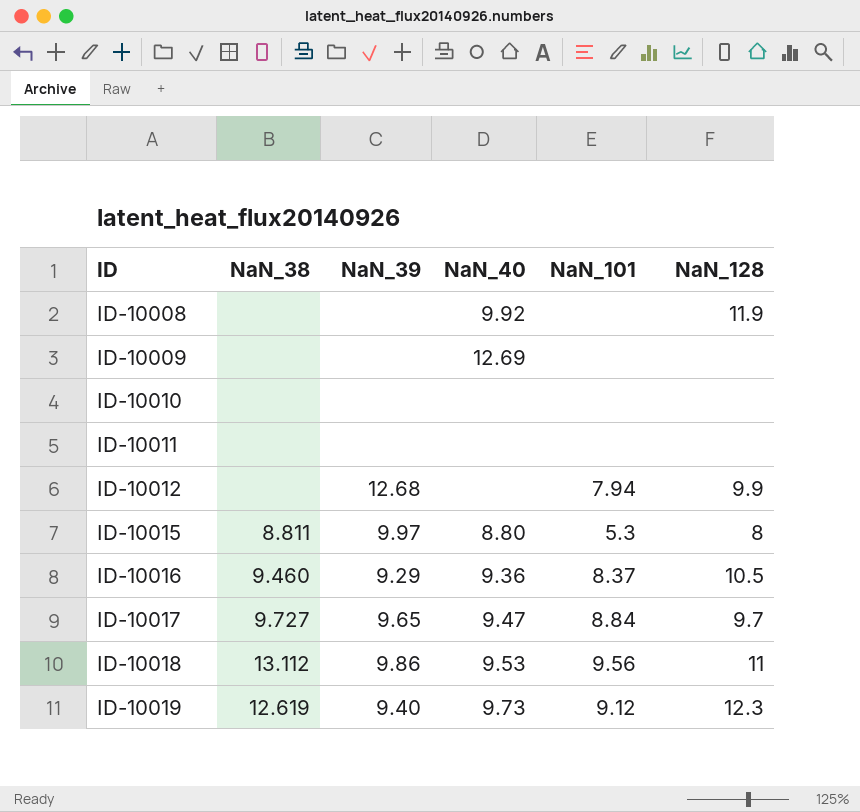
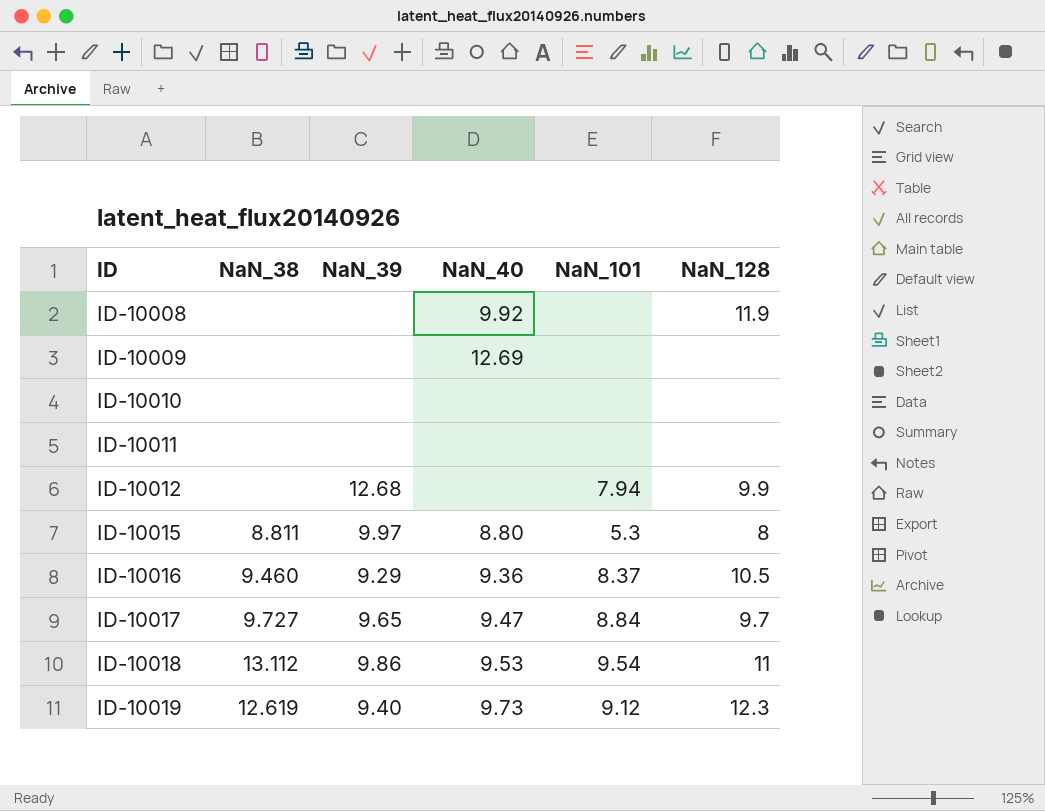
ID-10018 | NaN_101: 9.56 -> 9.54

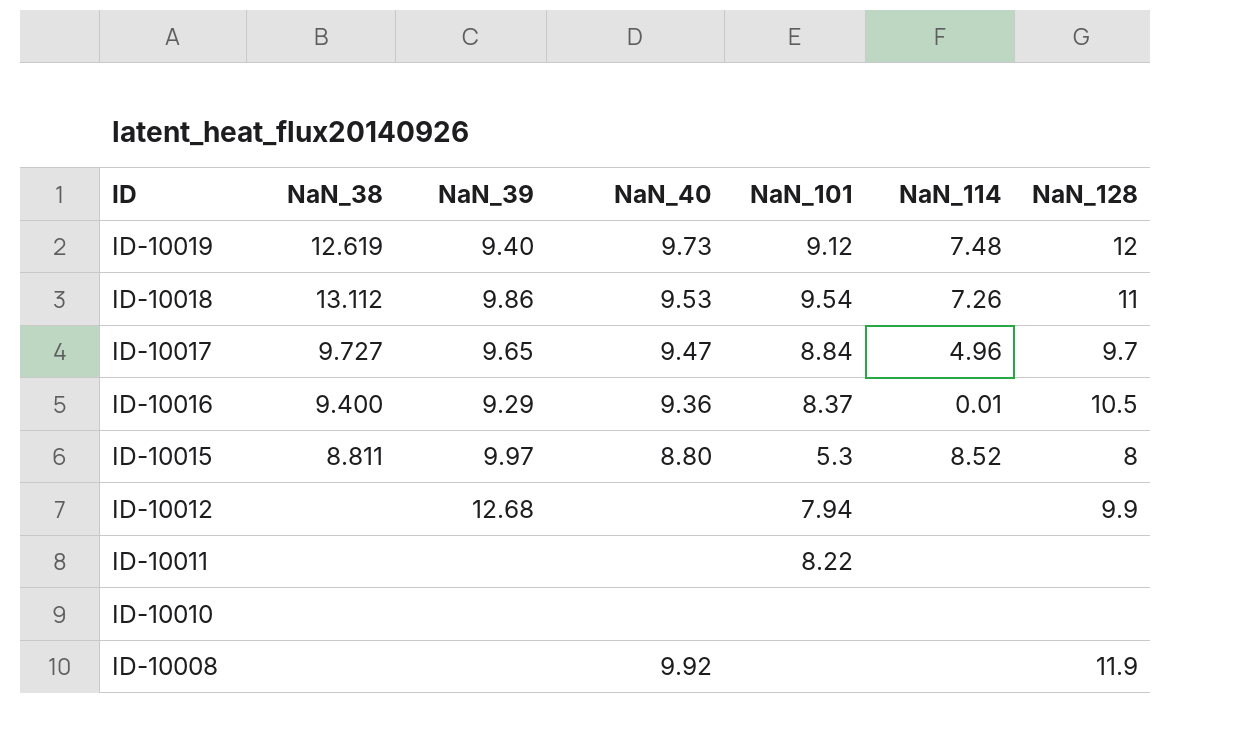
row order: ID ascending -> ID descending
column NaN_114 | position: none -> 6
row ID-10009: none | none | 12.69 | none | none -> none
ID-10019 | NaN_128: 12.3 -> 12
ID-10016 | NaN_38: 9.460 -> 9.400
ID-10011 | NaN_101: none -> 8.22

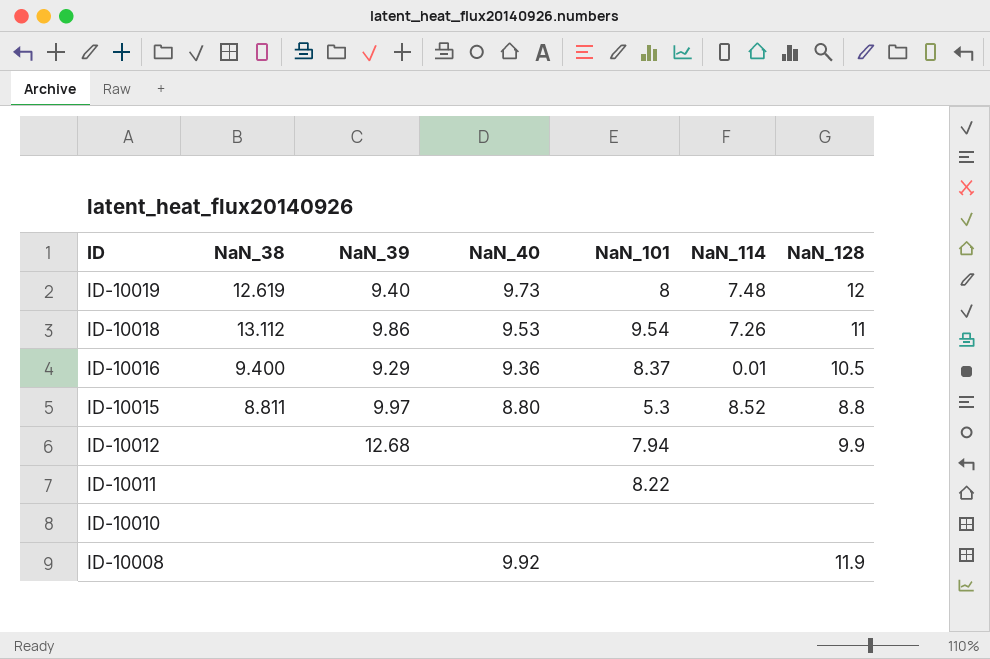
row ID-10017: 9.727 | 9.65 | 9.47 | 8.84 | 4.96 | 9.7 -> none
ID-10019 | NaN_101: 9.12 -> 8
ID-10015 | NaN_128: 8 -> 8.8

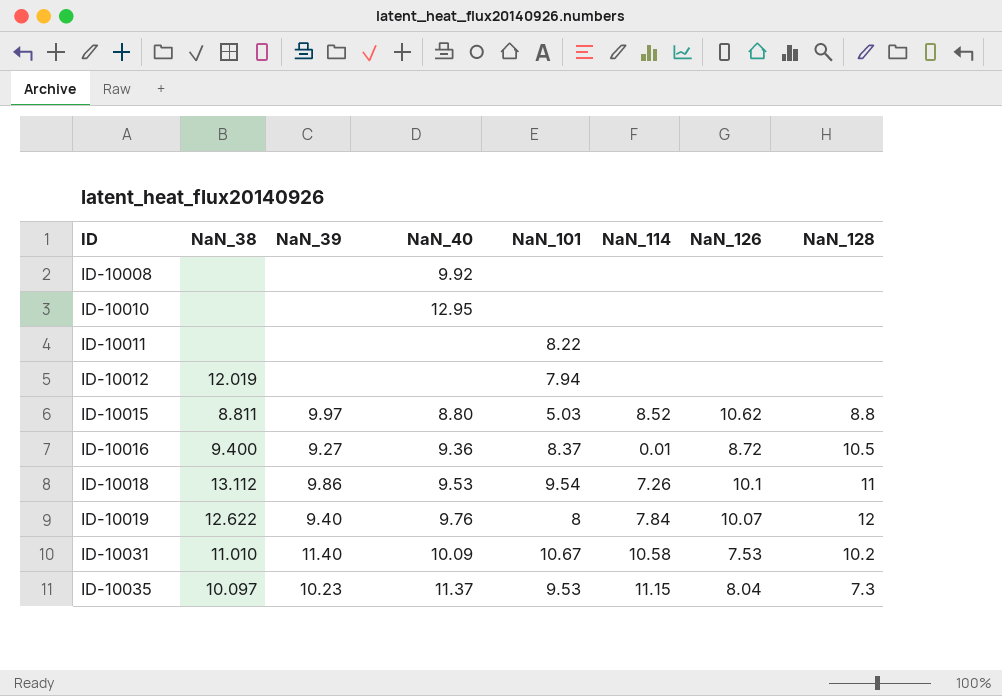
row order: ID descending -> ID ascending
column NaN_126 | position: none -> 7
ID-10008 | NaN_128: 11.9 -> none
ID-10010 | NaN_40: none -> 12.95
ID-10012 | NaN_38: none -> 12.019
ID-10012 | NaN_39: 12.68 -> none
ID-10012 | NaN_128: 9.9 -> none
ID-10015 | NaN_101: 5.3 -> 5.03
ID-10016 | NaN_39: 9.29 -> 9.27
ID-10019 | NaN_38: 12.619 -> 12.622
ID-10019 | NaN_40: 9.73 -> 9.76
ID-10019 | NaN_114: 7.48 -> 7.84
row ID-10031: none -> 11.010 | 11.40 | 10.09 | 10.67 | 10.58 | 7.53 | 10.2
row ID-10035: none -> 10.097 | 10.23 | 11.37 | 9.53 | 11.15 | 8.04 | 7.3

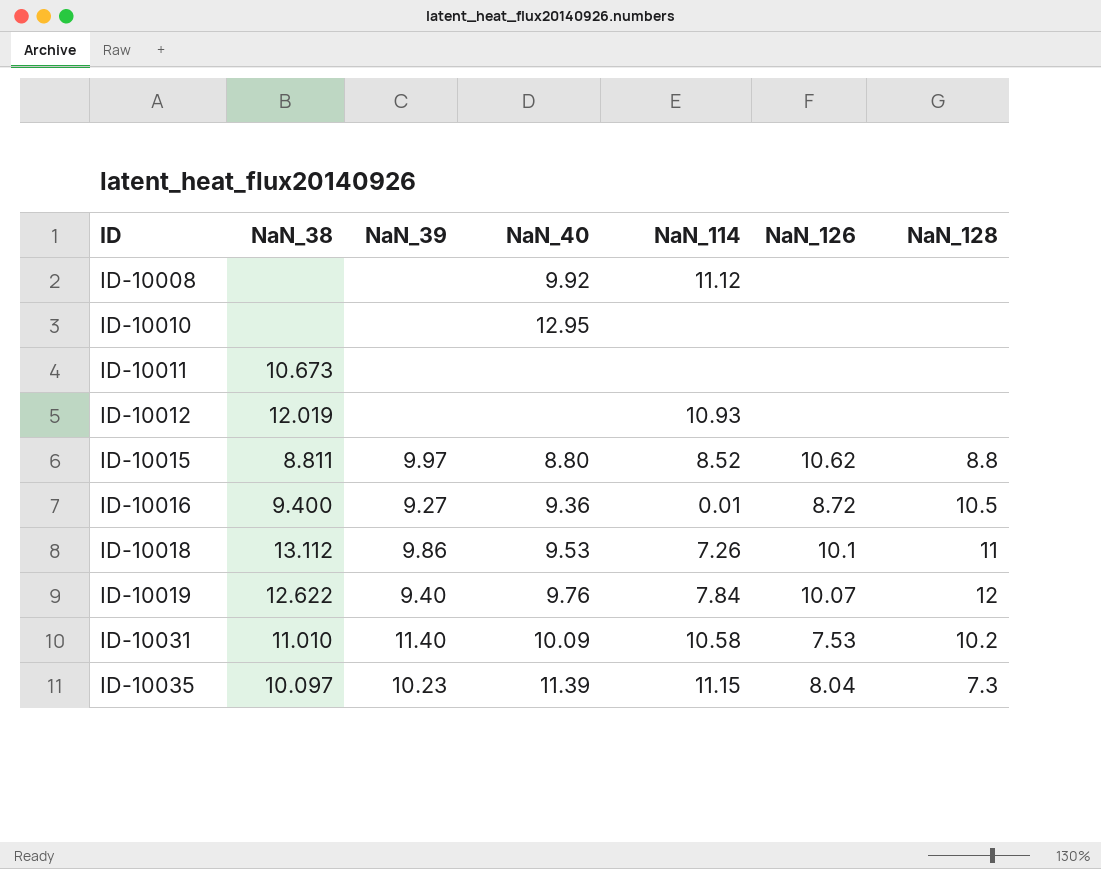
column NaN_101 | position: 5 -> none
ID-10008 | NaN_114: none -> 11.12
ID-10011 | NaN_38: none -> 10.673
ID-10012 | NaN_114: none -> 10.93
ID-10035 | NaN_40: 11.37 -> 11.39

